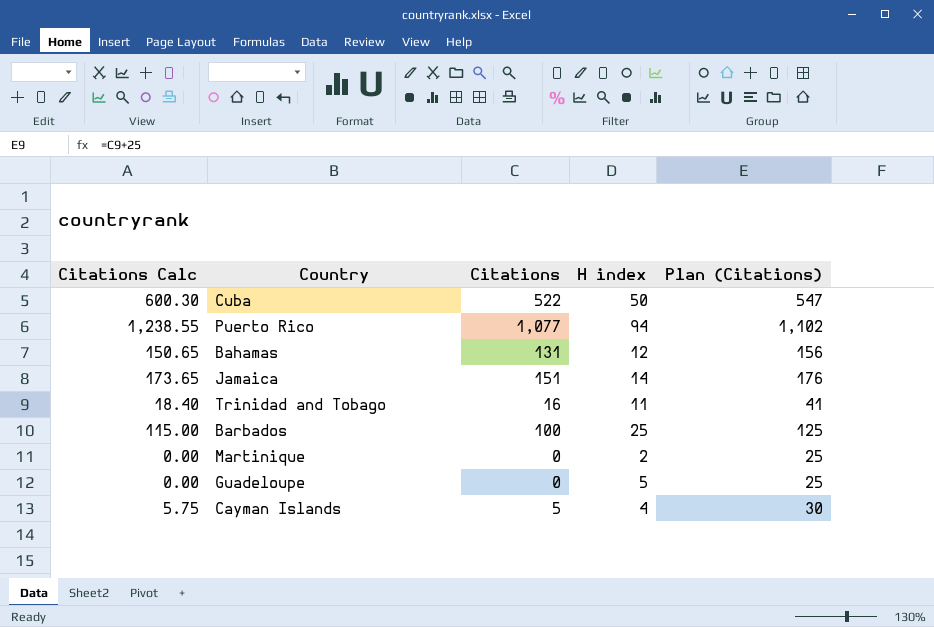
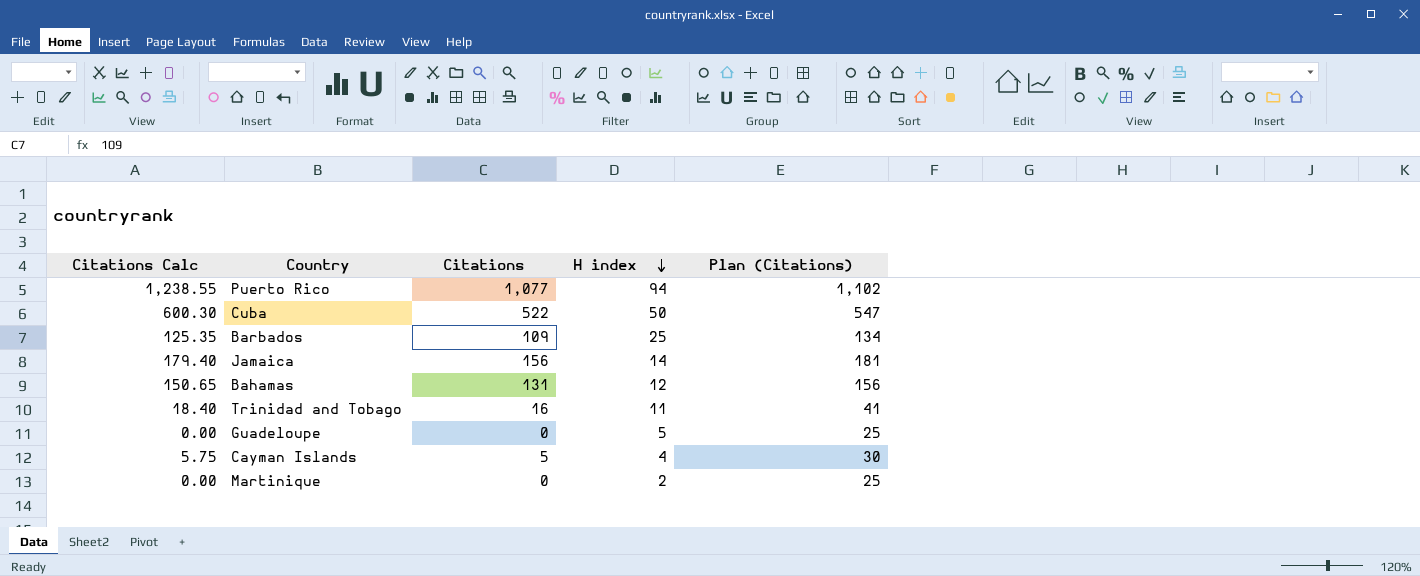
row order: none -> H index descending
Barbados | Citations Calc: 115.00 -> 125.35
Barbados | Citations: 100 -> 109
Barbados | Plan (Citations): 125 -> 134
Jamaica | Citations Calc: 173.65 -> 179.40
Jamaica | Citations: 151 -> 156
Jamaica | Plan (Citations): 176 -> 181

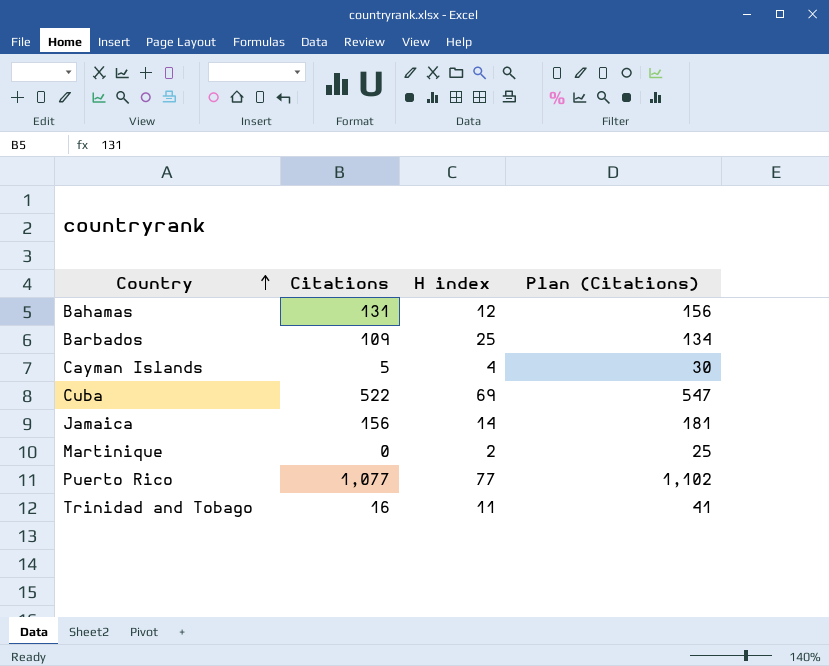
row order: H index descending -> Country ascending
column Citations Calc | formula: [Citations] * 1.15 -> none
row Guadeloupe: 0.00 | 0 | 5 | 25 -> none
Cuba | H index: 50 -> 69
Puerto Rico | H index: 94 -> 77

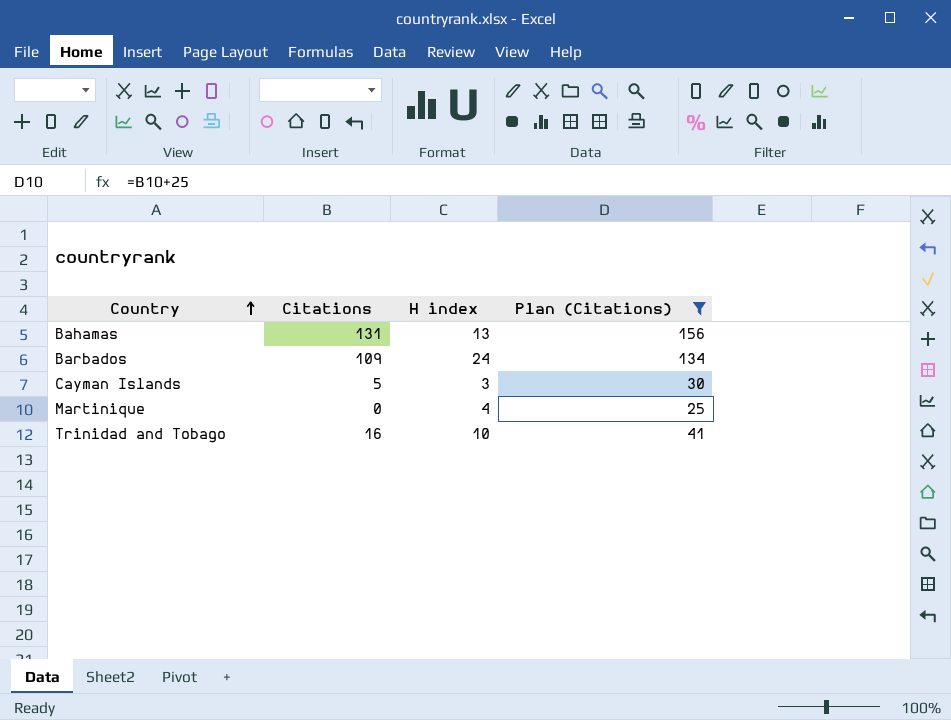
filter: none -> Plan (Citations) <= 156
Bahamas | H index: 12 -> 13
Barbados | H index: 25 -> 24
Cayman Islands | H index: 4 -> 3
Martinique | H index: 2 -> 4
Trinidad and Tobago | H index: 11 -> 10

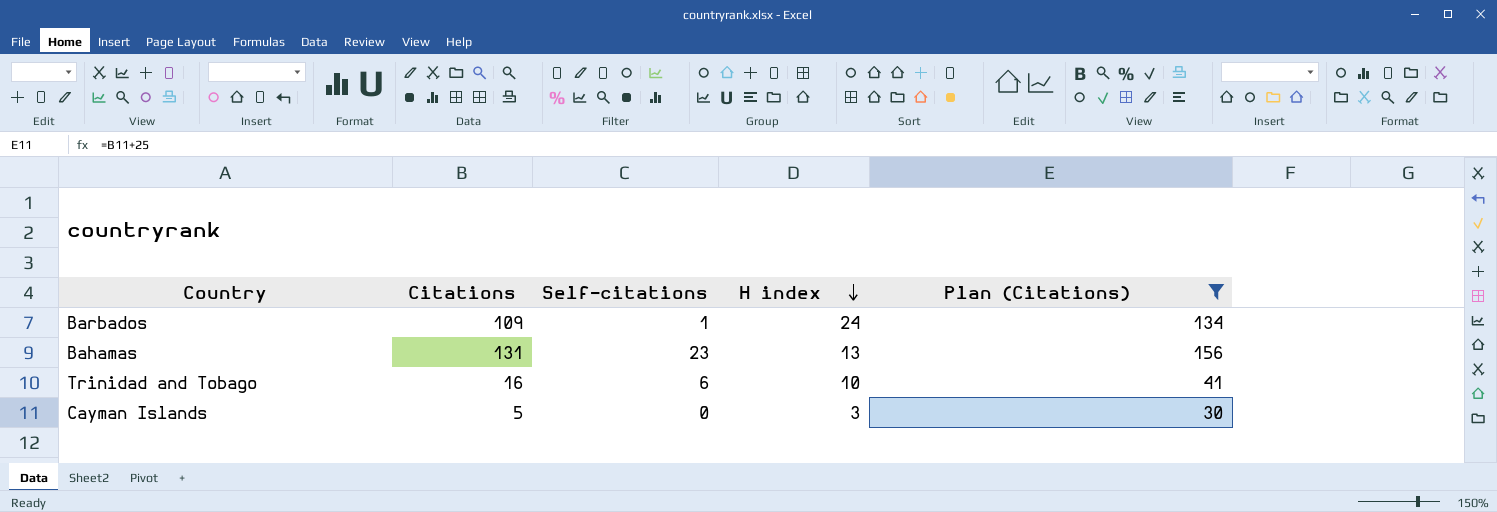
row order: Country ascending -> H index descending
column Self-citations | position: none -> 3
row Martinique: 0 | 4 | 25 -> none

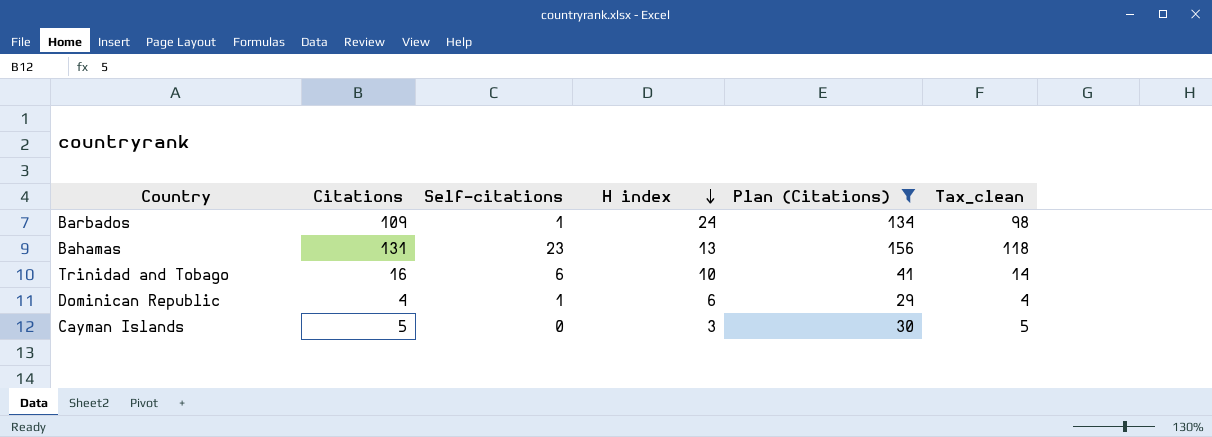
column Tax_clean | formula: none -> [Citations] * 0.9
row Dominican Republic: none -> 4 | 1 | 6 | 29 | 4

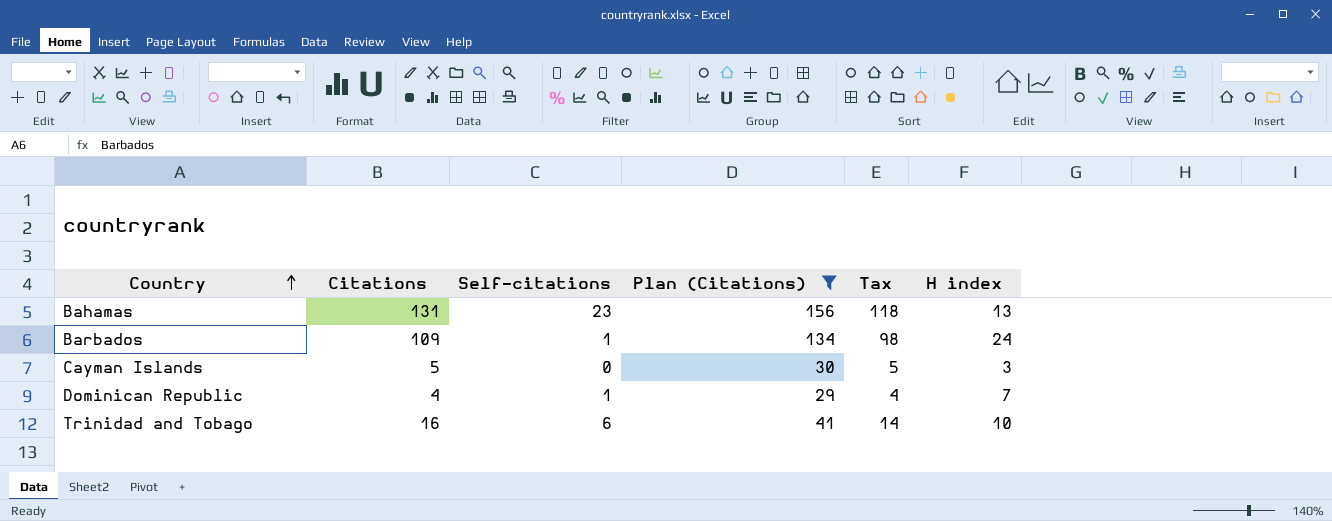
row order: H index descending -> Country ascending
column name: Tax_clean -> Tax
column H index | position: 4 -> 6
Dominican Republic | H index: 6 -> 7

